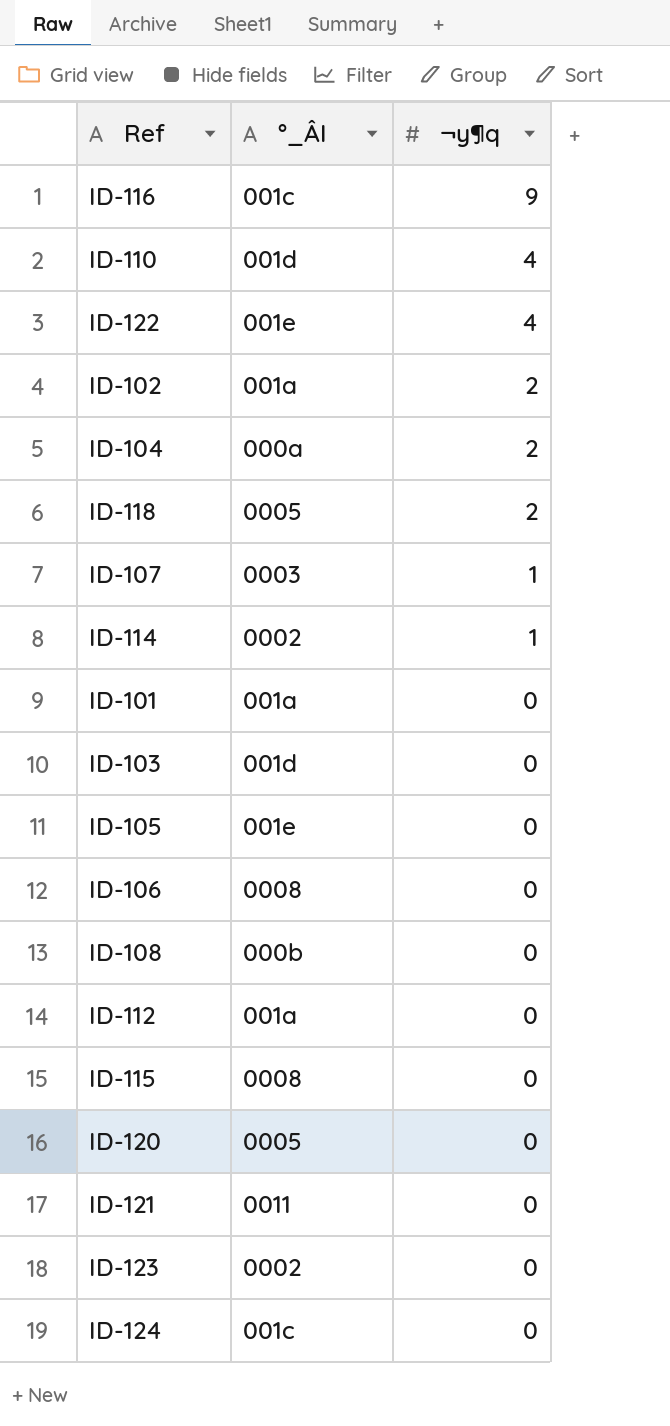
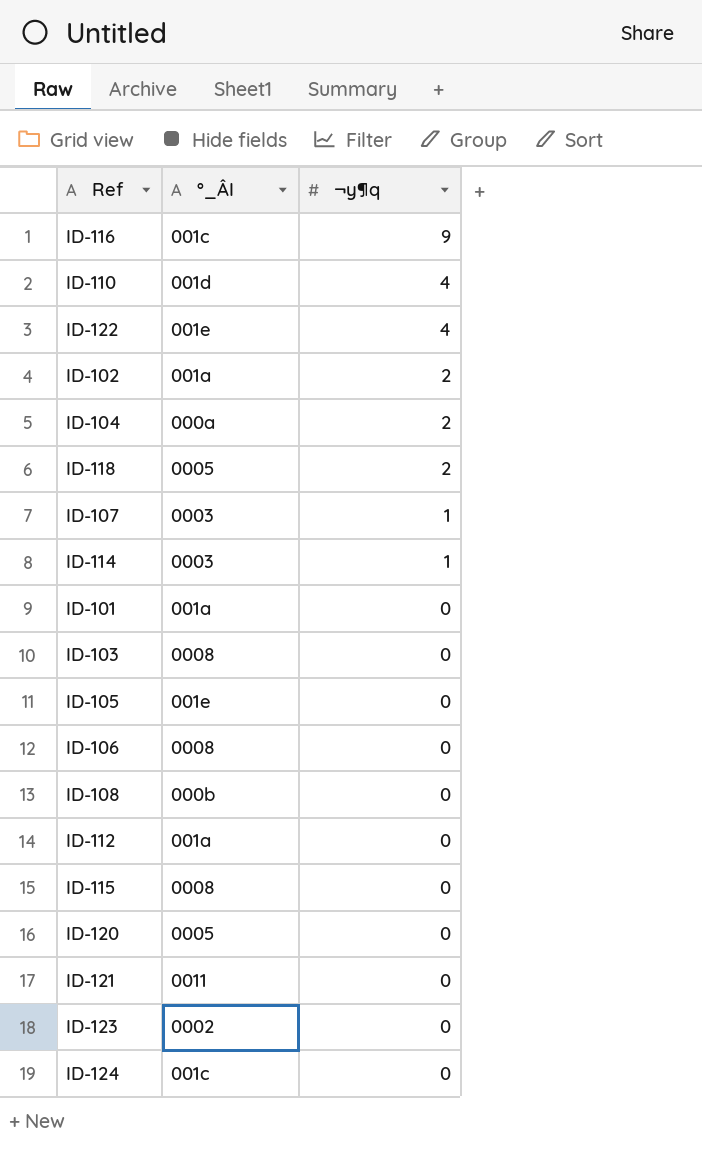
ID-114 | °_ÂI: 0002 -> 0003
ID-103 | °_ÂI: 001d -> 0008

